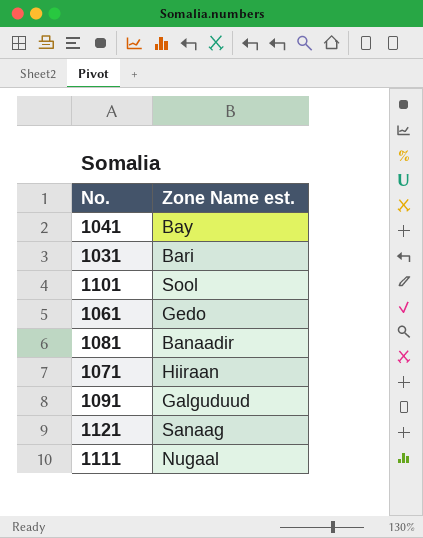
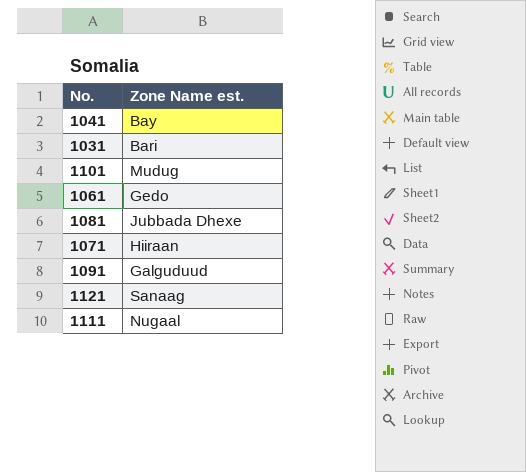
1101 | Zone Name est.: Sool -> Mudug
1081 | Zone Name est.: Banaadir -> Jubbada Dhexe

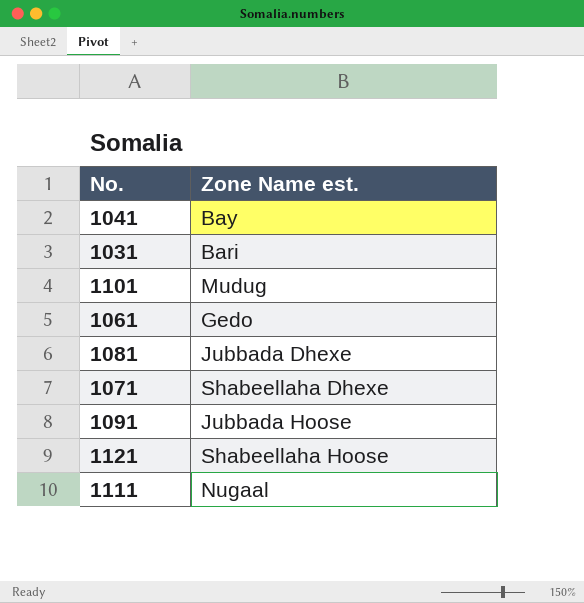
1071 | Zone Name est.: Hiiraan -> Shabeellaha Dhexe
1091 | Zone Name est.: Galguduud -> Jubbada Hoose
1121 | Zone Name est.: Sanaag -> Shabeellaha Hoose

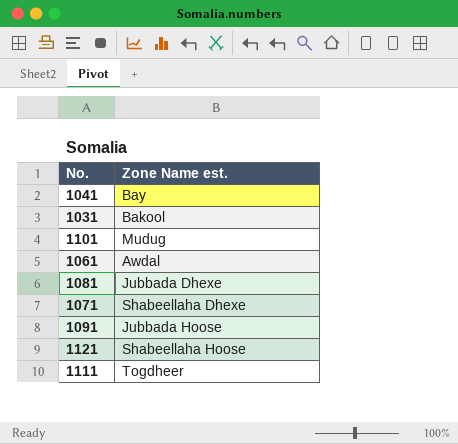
1031 | Zone Name est.: Bari -> Bakool
1061 | Zone Name est.: Gedo -> Awdal
1111 | Zone Name est.: Nugaal -> Togdheer

